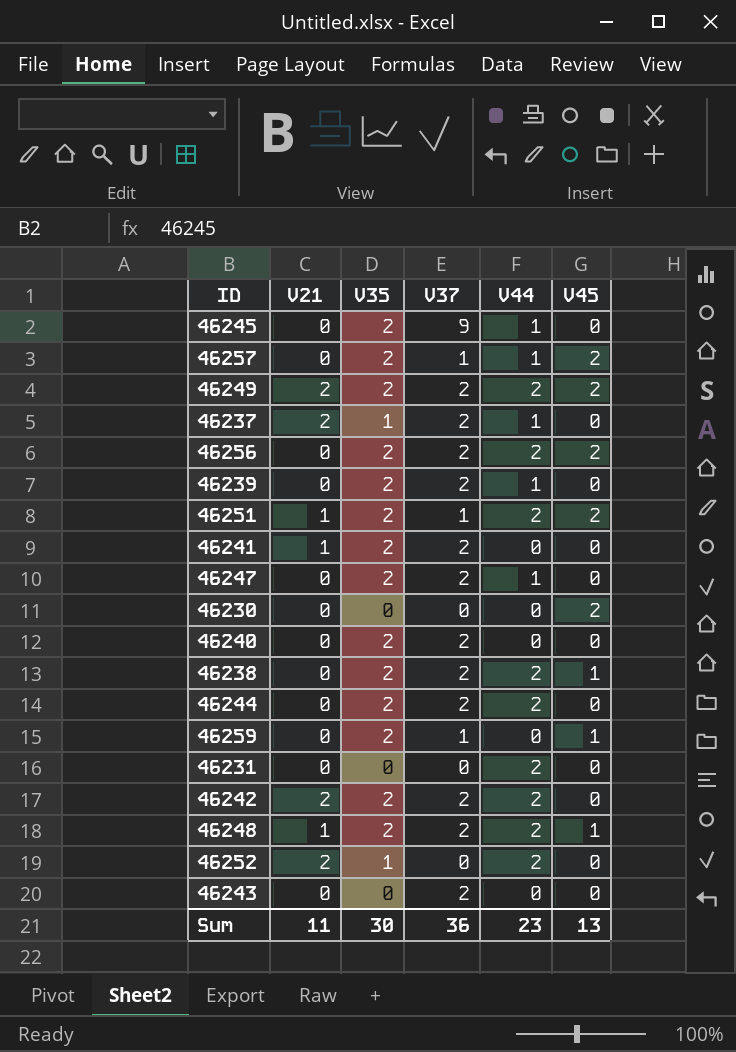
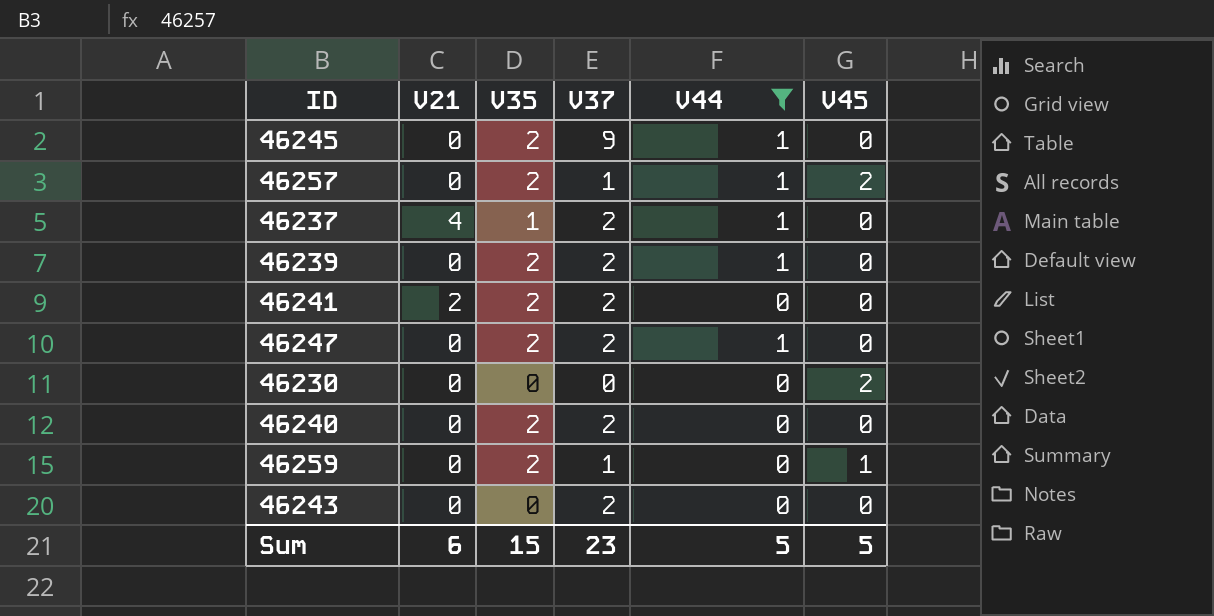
filter: none -> V44 != 2
46237 | V21: 2 -> 4
46241 | V21: 1 -> 2
Sum | V21: 11 -> 6
Sum | V35: 30 -> 15
Sum | V37: 36 -> 23
Sum | V44: 23 -> 5
Sum | V45: 13 -> 5

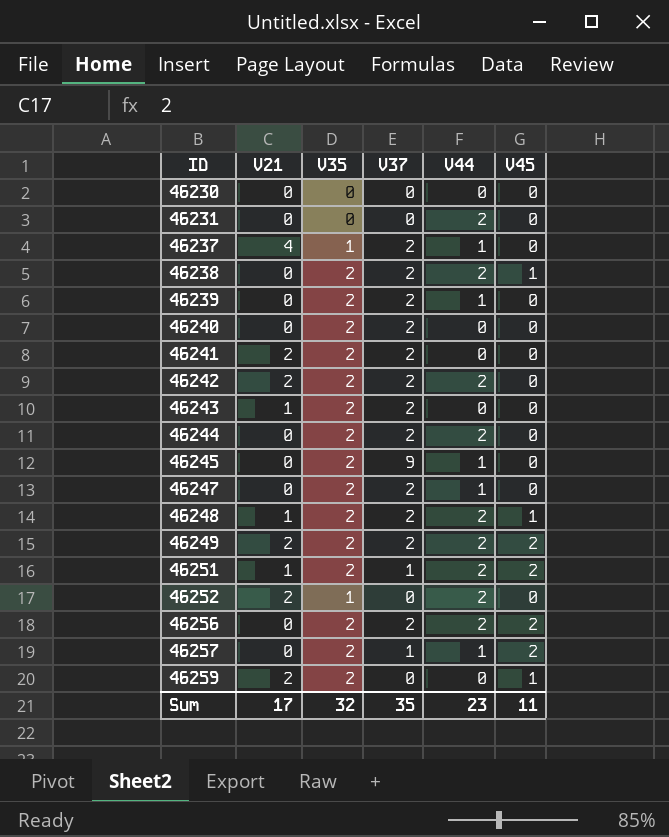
filter: V44 != 2 -> none
row order: none -> ID ascending
46230 | V45: 2 -> 0
46243 | V21: 0 -> 1
46243 | V35: 0 -> 2
46259 | V21: 0 -> 2
46259 | V37: 1 -> 0
Sum | V21: 6 -> 17
Sum | V35: 15 -> 32
Sum | V37: 23 -> 35
Sum | V44: 5 -> 23
Sum | V45: 5 -> 11

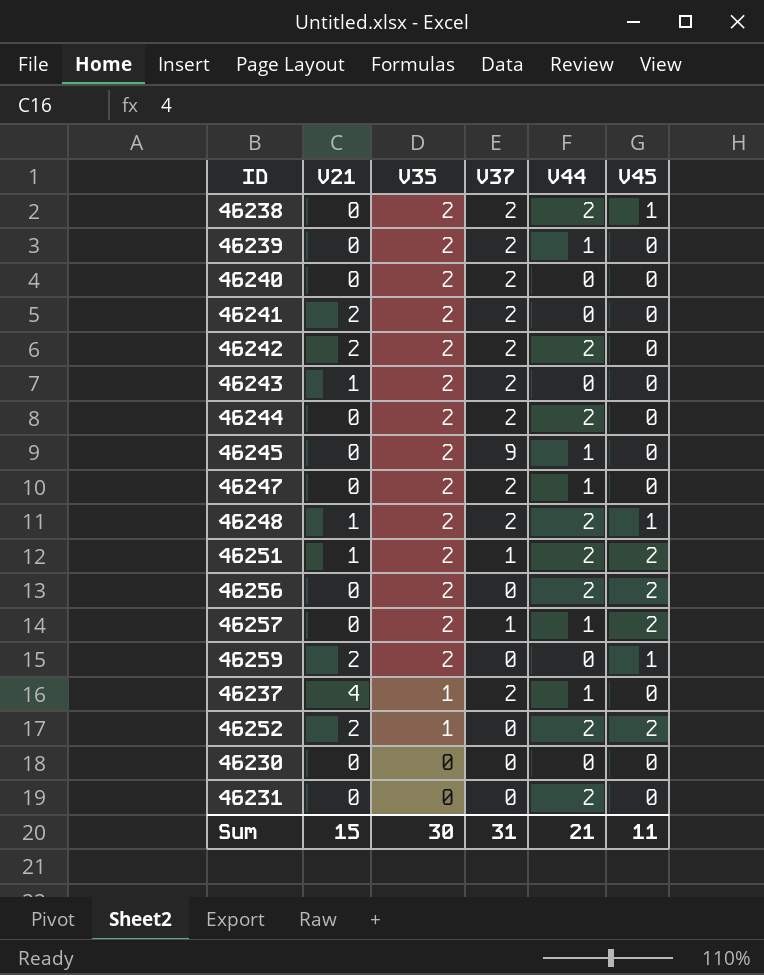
row order: ID ascending -> V35 descending
row 46249: 2 | 2 | 2 | 2 | 2 -> none
46256 | V37: 2 -> 0
46252 | V45: 0 -> 2
Sum | V21: 17 -> 15
Sum | V35: 32 -> 30
Sum | V37: 35 -> 31
Sum | V44: 23 -> 21

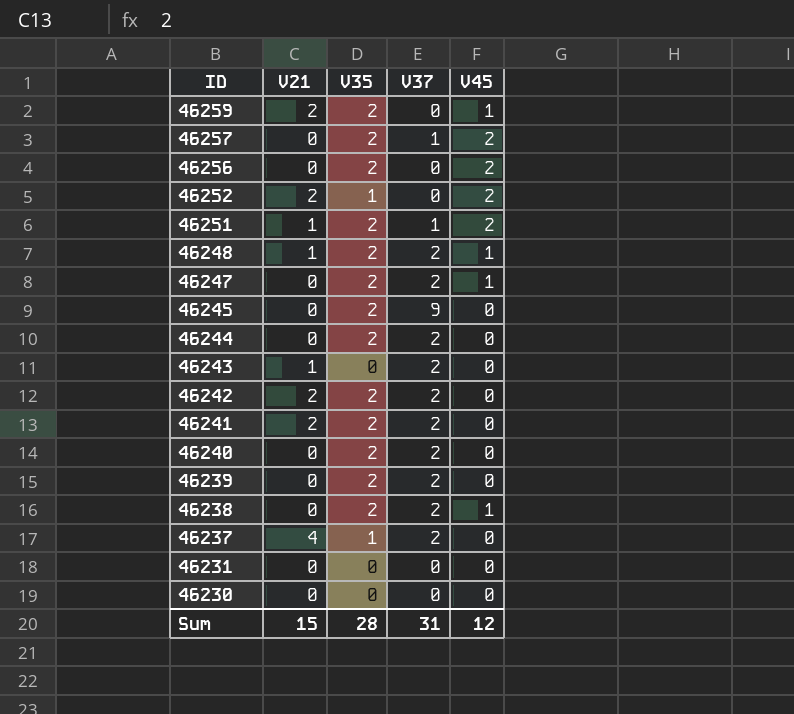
row order: V35 descending -> ID descending
column V44 | position: 5 -> none
46247 | V45: 0 -> 1
46243 | V35: 2 -> 0
Sum | V35: 30 -> 28
Sum | V45: 11 -> 12

